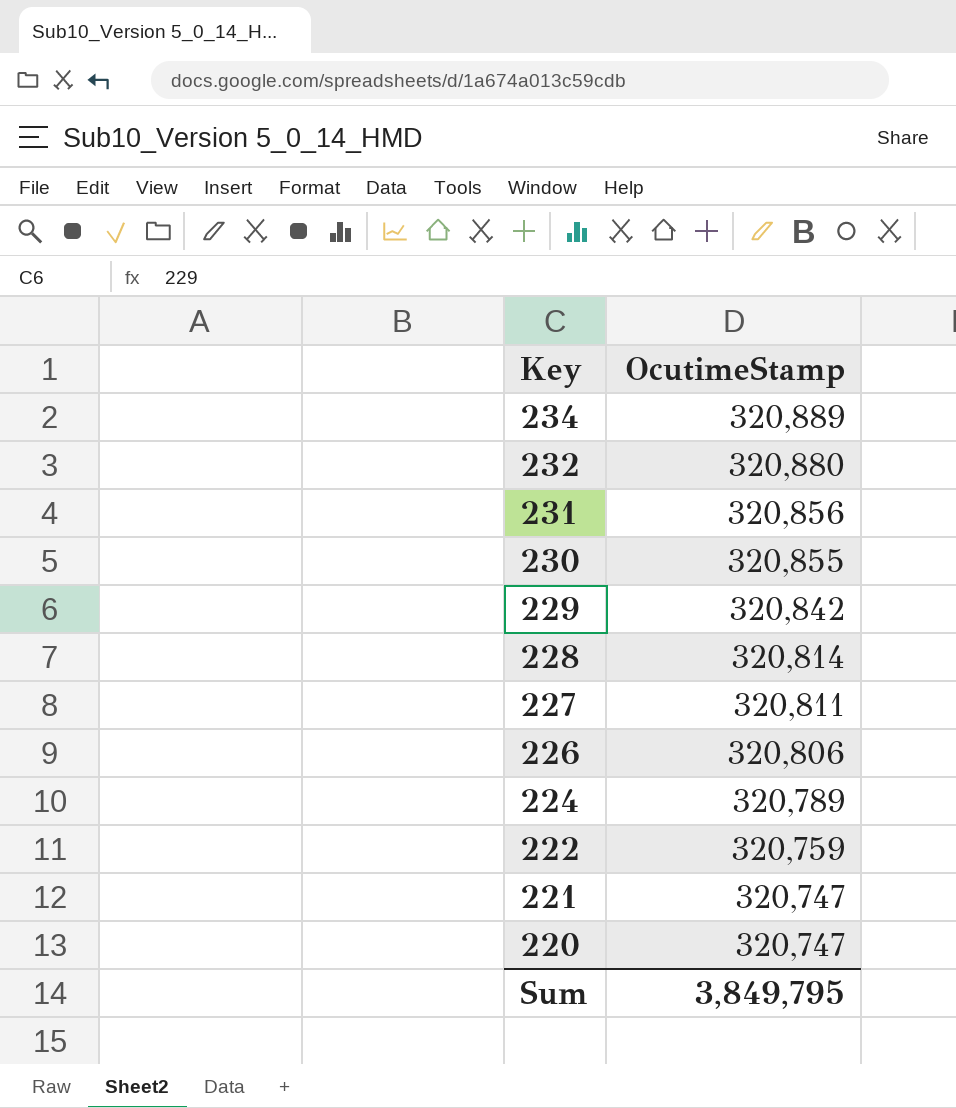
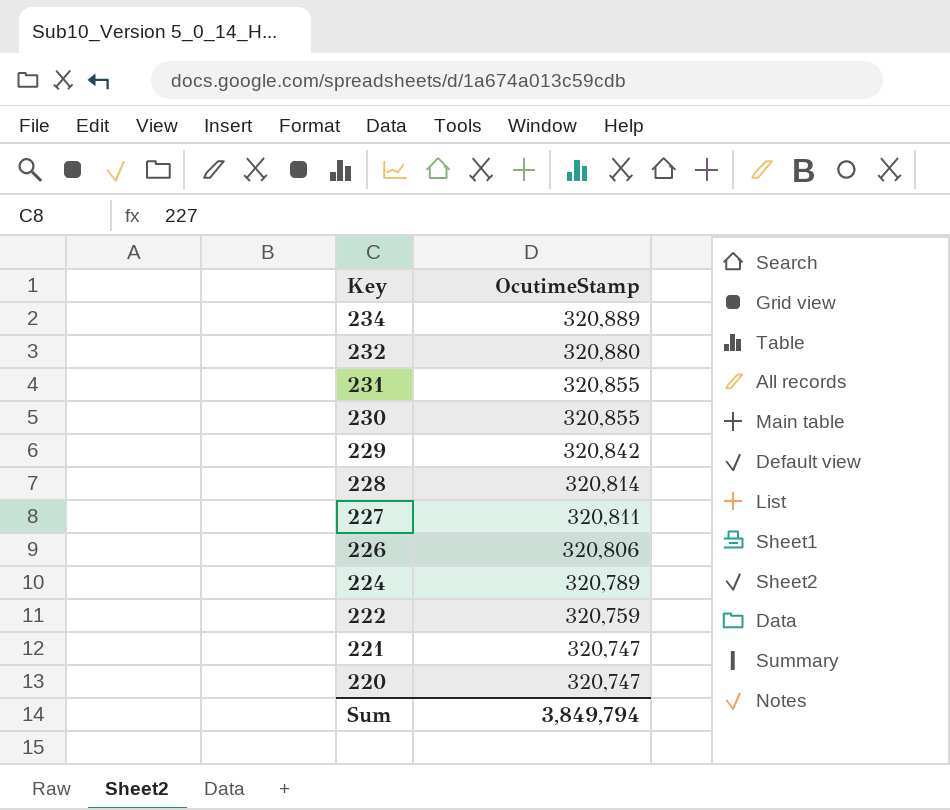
231 | OcutimeStamp: 320,856 -> 320,855
Sum | OcutimeStamp: 3,849,795 -> 3,849,794

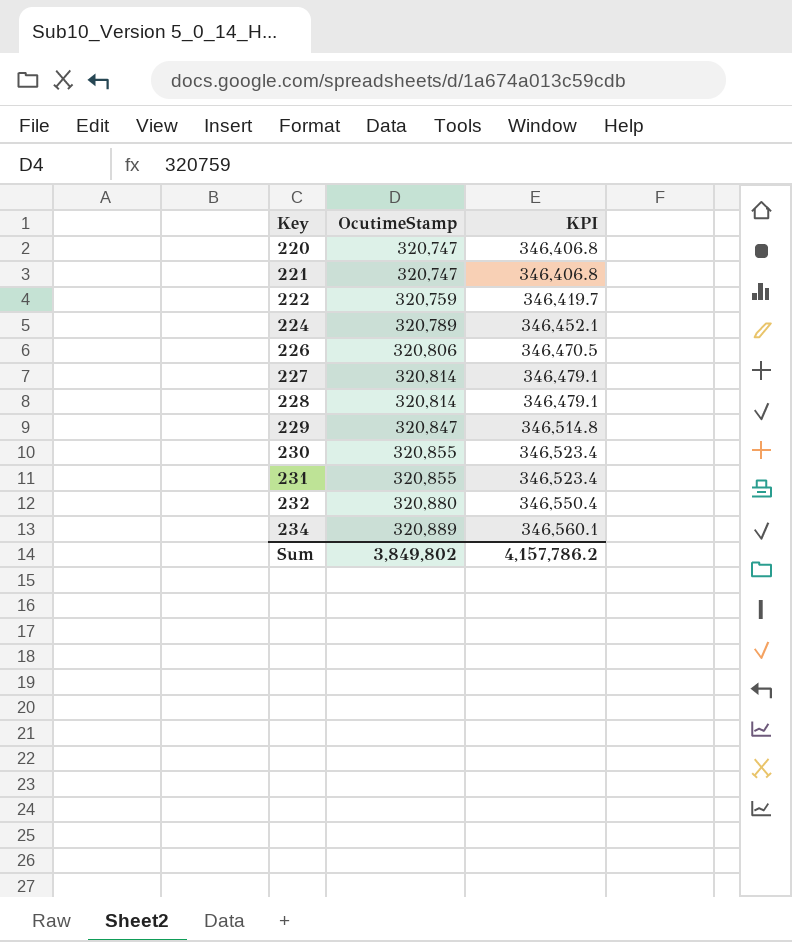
row order: Key descending -> Key ascending
column KPI | formula: none -> [OcutimeStamp] * 1.08
227 | OcutimeStamp: 320,811 -> 320,814
229 | OcutimeStamp: 320,842 -> 320,847
Sum | OcutimeStamp: 3,849,794 -> 3,849,802

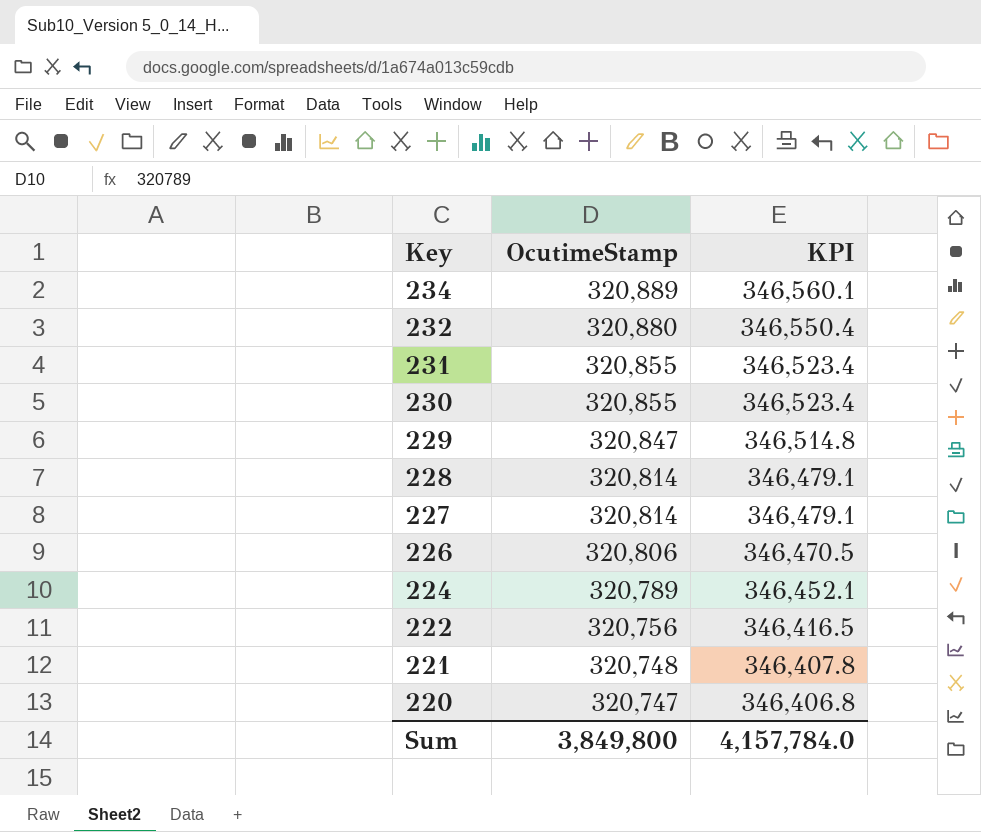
row order: Key ascending -> Key descending
222 | OcutimeStamp: 320,759 -> 320,756
222 | KPI: 346,419.7 -> 346,416.5
221 | OcutimeStamp: 320,747 -> 320,748
221 | KPI: 346,406.8 -> 346,407.8
Sum | OcutimeStamp: 3,849,802 -> 3,849,800
Sum | KPI: 4,157,786.2 -> 4,157,784.0

